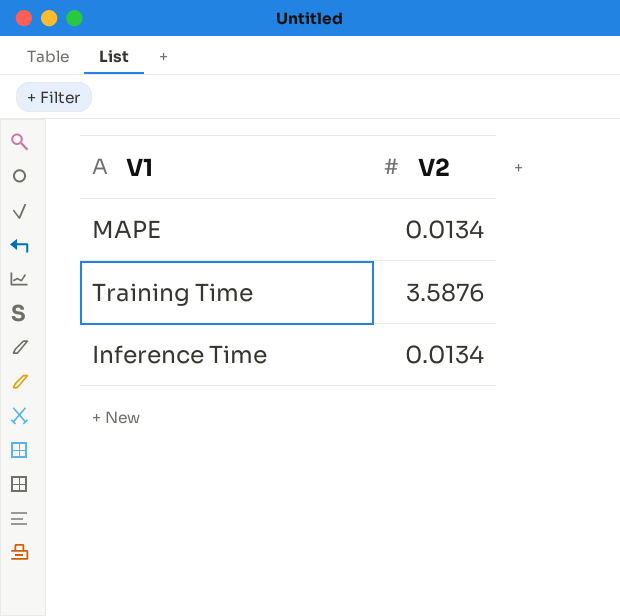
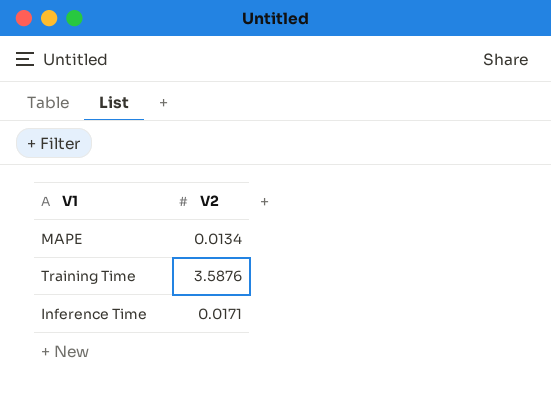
Inference Time | V2: 0.0134 -> 0.0171

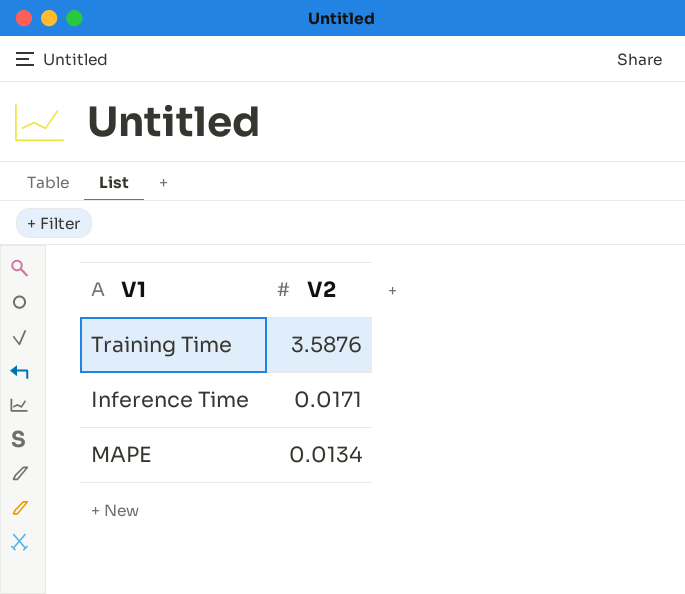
row order: none -> V2 descending

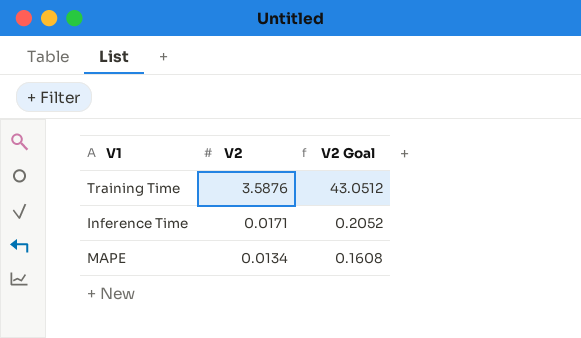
column V2 Goal | formula: none -> [V2] * 12

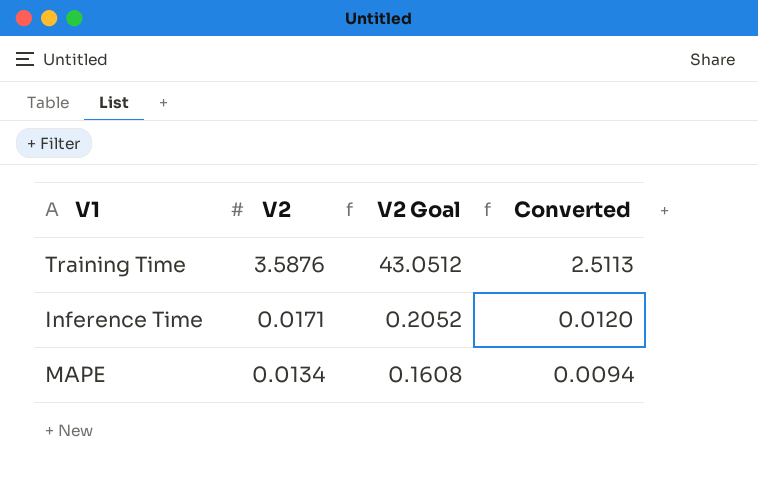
column Converted | formula: none -> [V2] * 0.7

